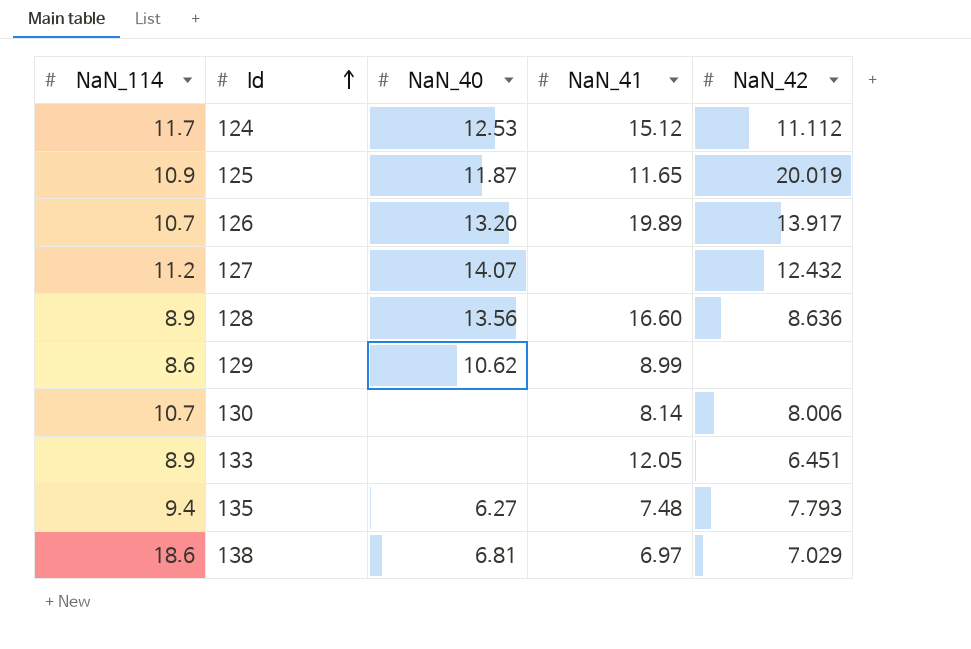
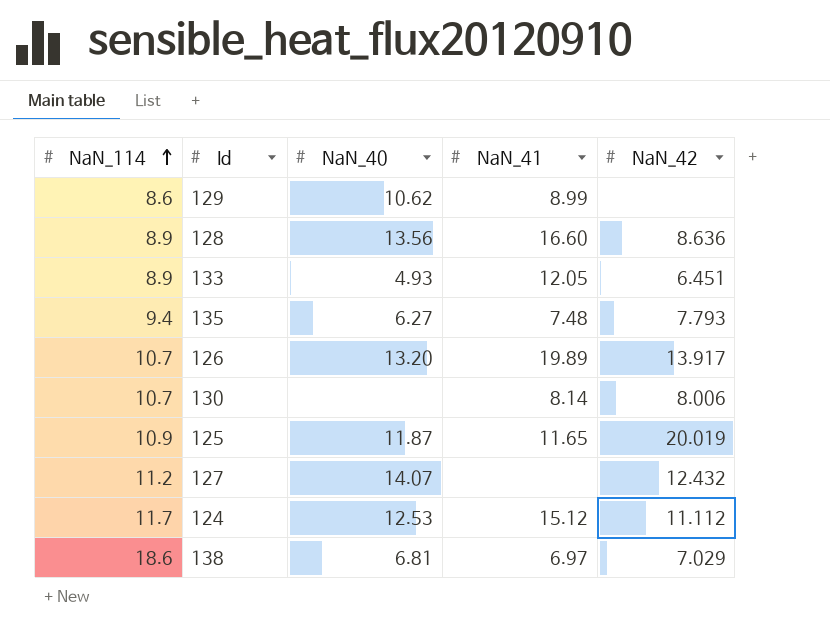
row order: Id ascending -> NaN_114 ascending
133 | NaN_40: none -> 4.93

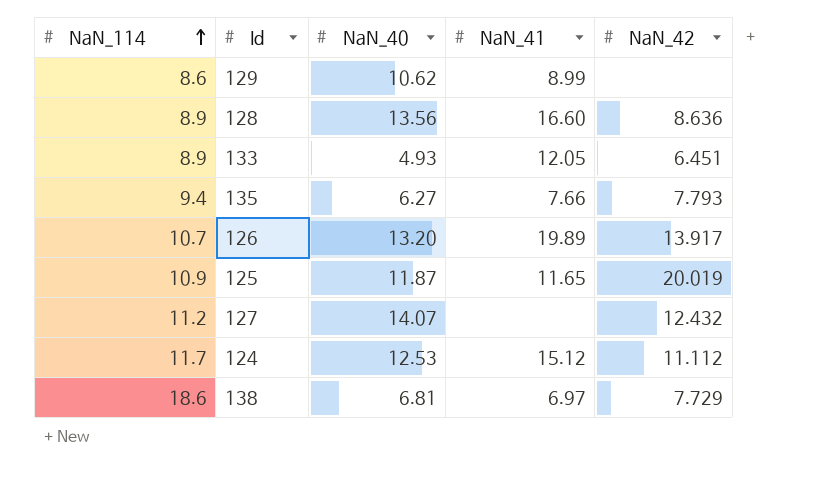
row 130: 10.7 | none | 8.14 | 8.006 -> none
135 | NaN_41: 7.48 -> 7.66
138 | NaN_42: 7.029 -> 7.729

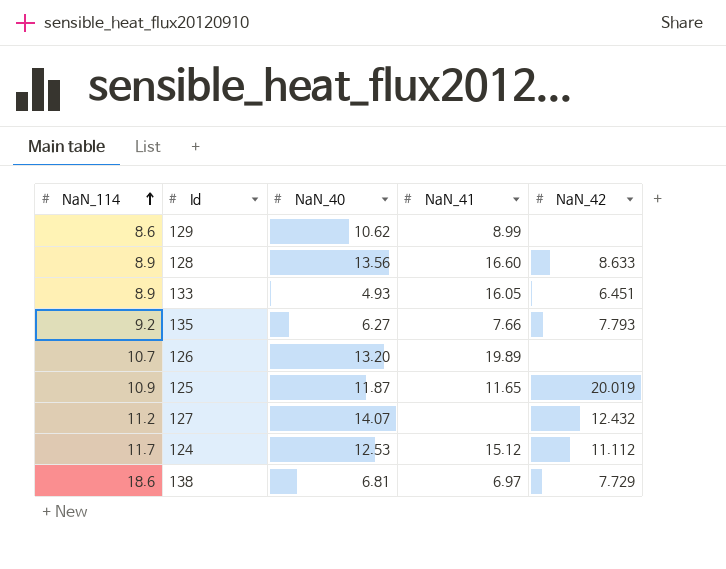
128 | NaN_42: 8.636 -> 8.633
133 | NaN_41: 12.05 -> 16.05
135 | NaN_114: 9.4 -> 9.2
126 | NaN_42: 13.917 -> none

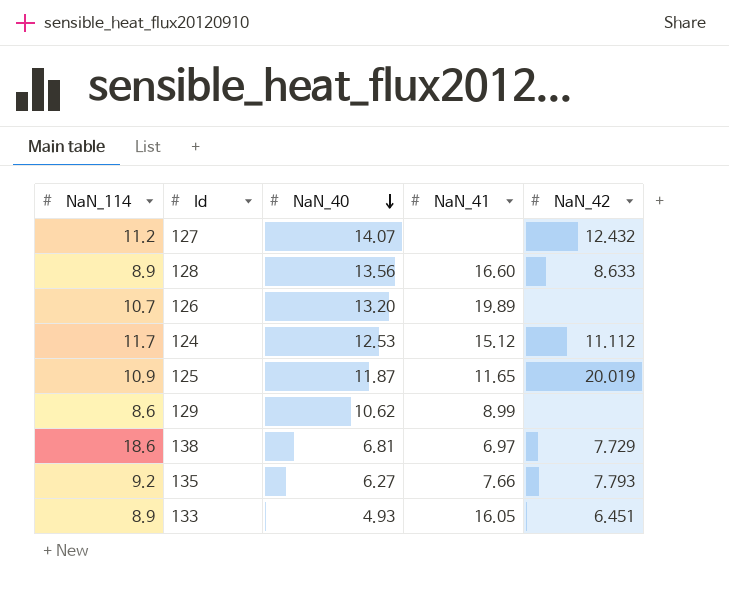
row order: NaN_114 ascending -> NaN_40 descending

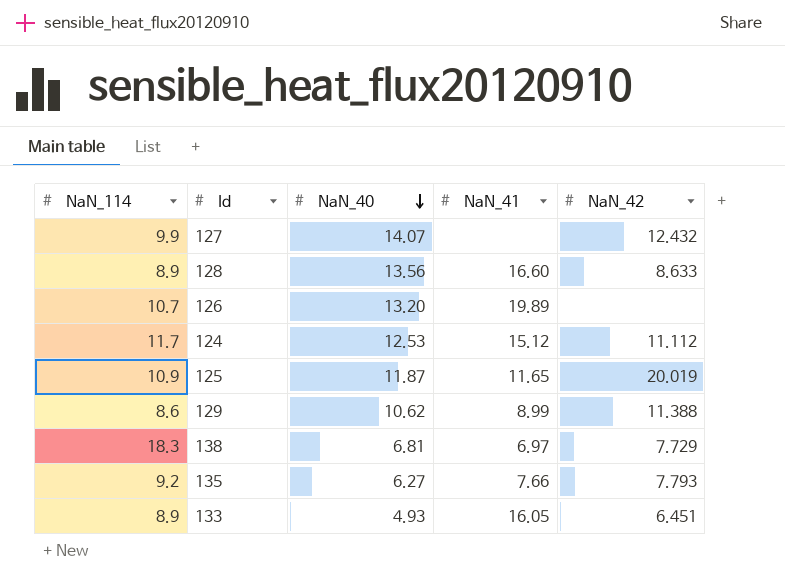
127 | NaN_114: 11.2 -> 9.9
129 | NaN_42: none -> 11.388
138 | NaN_114: 18.6 -> 18.3

